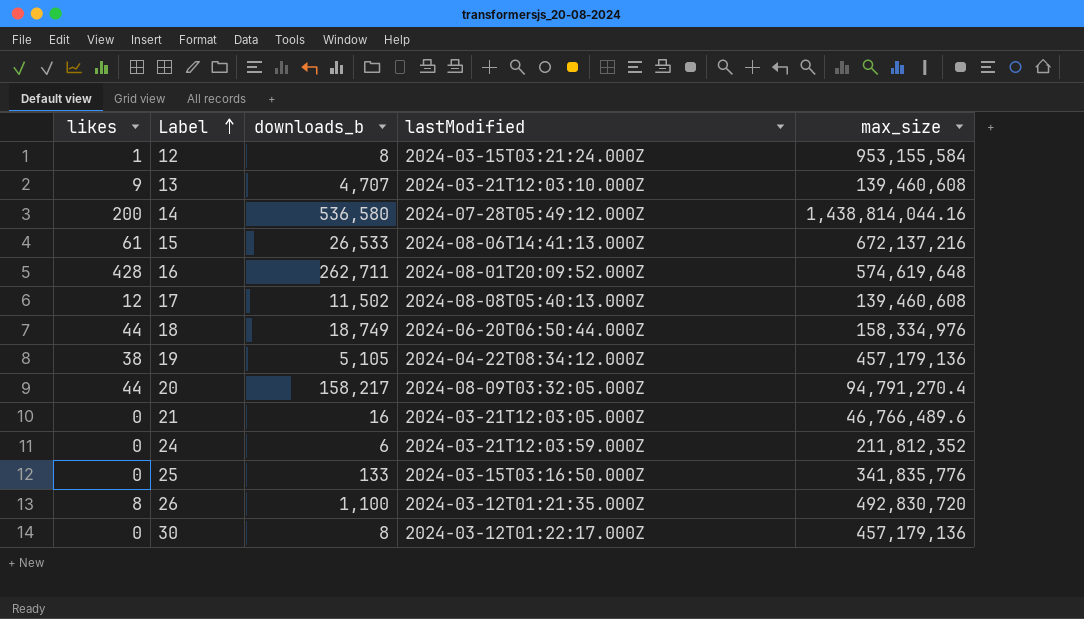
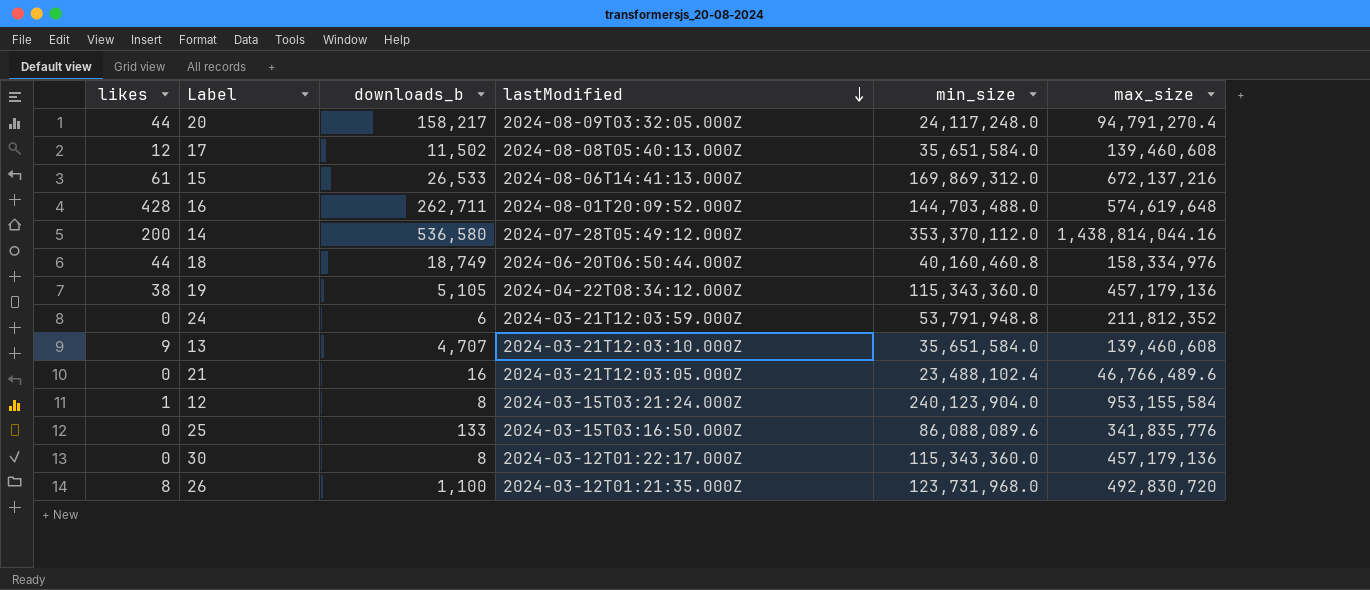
row order: Label ascending -> lastModified descending
column min_size | position: none -> 5

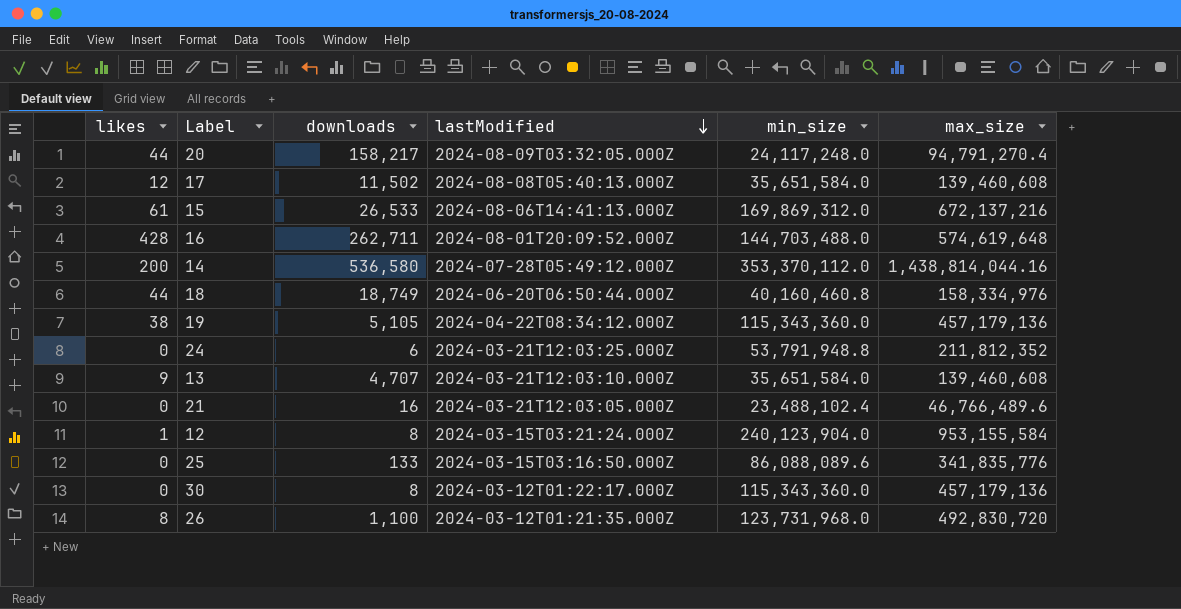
column name: downloads_b -> downloads
24 | lastModified: 2024-03-21T12:03:59.000Z -> 2024-03-21T12:03:25.000Z

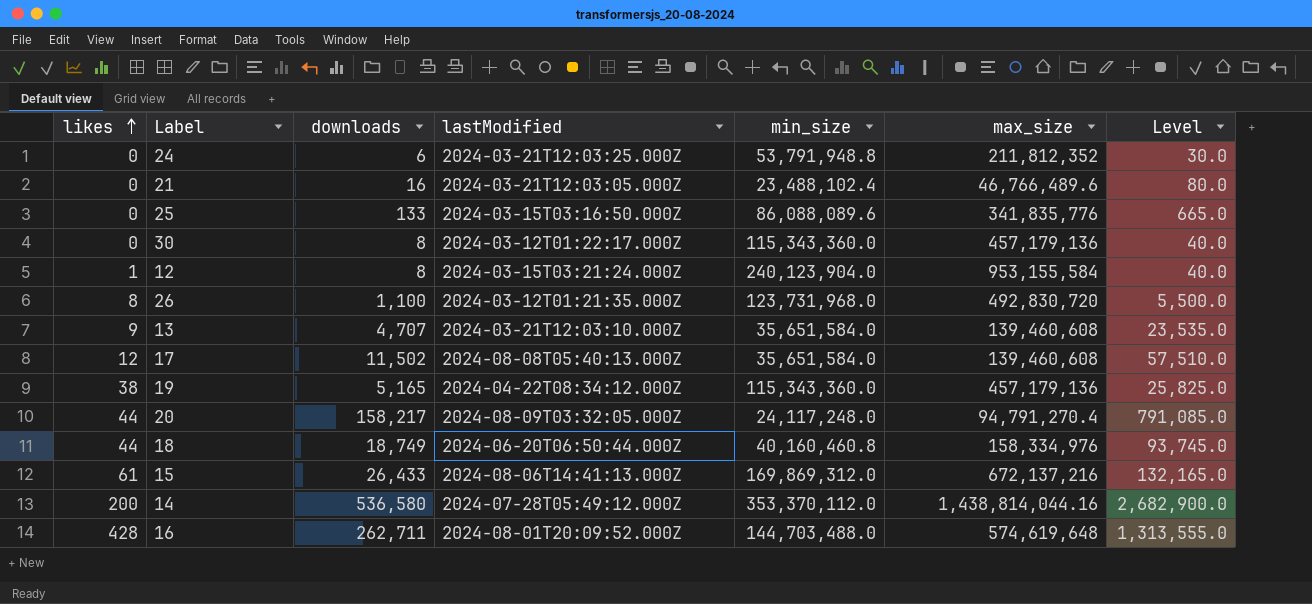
row order: lastModified descending -> likes ascending
column Level | formula: none -> [downloads] * 5
19 | downloads: 5,105 -> 5,165
15 | downloads: 26,533 -> 26,433

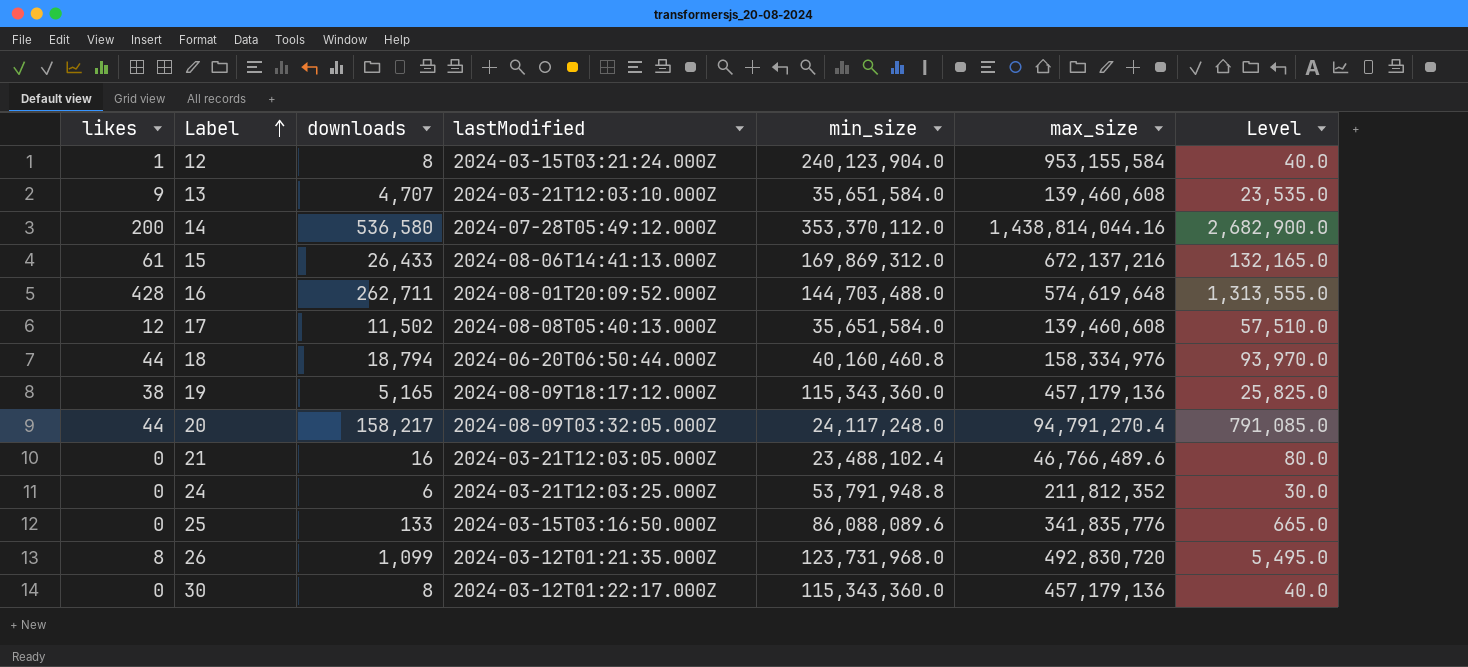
row order: likes ascending -> Label ascending
18 | downloads: 18,749 -> 18,794
18 | Level: 93,745.0 -> 93,970.0
19 | lastModified: 2024-04-22T08:34:12.000Z -> 2024-08-09T18:17:12.000Z
26 | downloads: 1,100 -> 1,099
26 | Level: 5,500.0 -> 5,495.0

